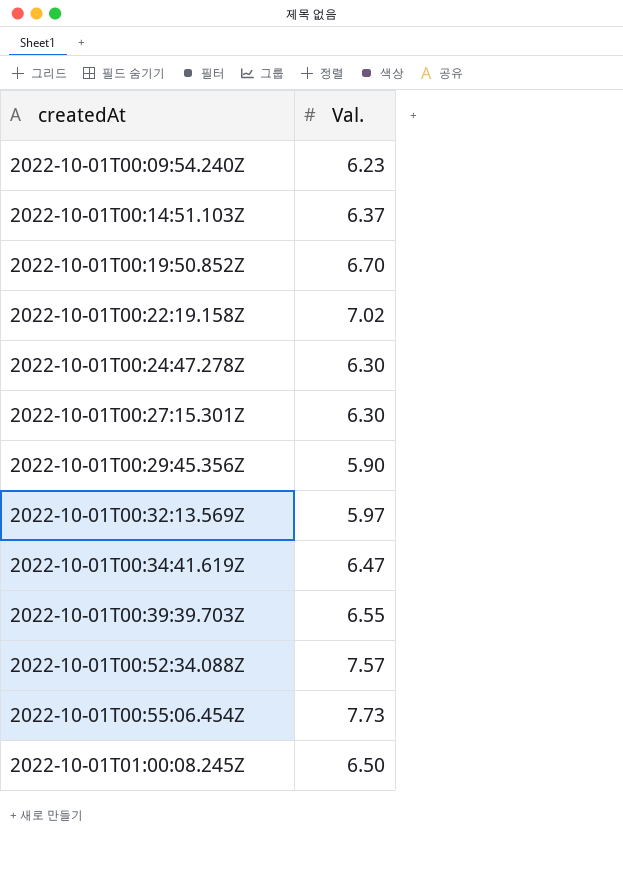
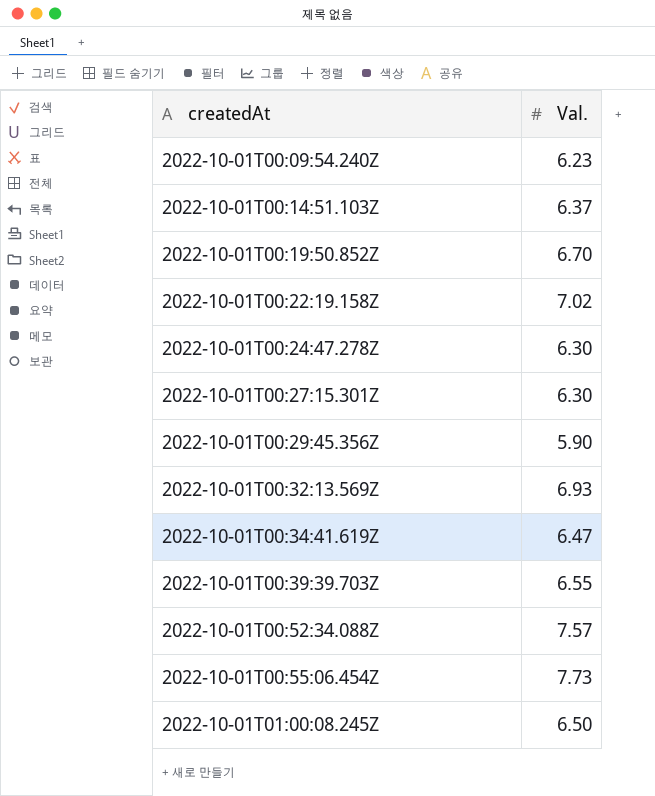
2022-10-01T00:32:13.569Z | Val.: 5.97 -> 6.93

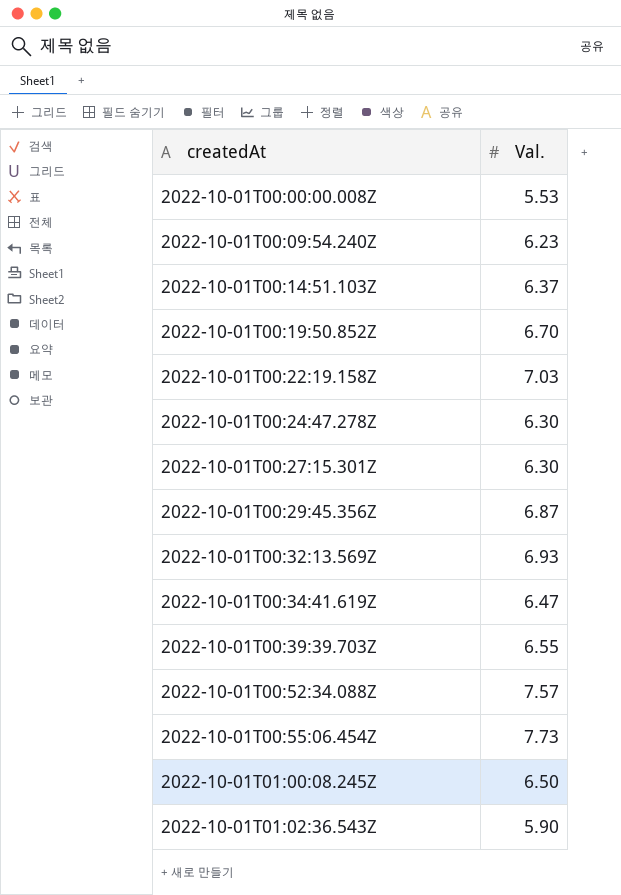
row 2022-10-01T00:00:00.008Z: none -> 5.53
2022-10-01T00:22:19.158Z | Val.: 7.02 -> 7.03
2022-10-01T00:29:45.356Z | Val.: 5.90 -> 6.87
row 2022-10-01T01:02:36.543Z: none -> 5.90

